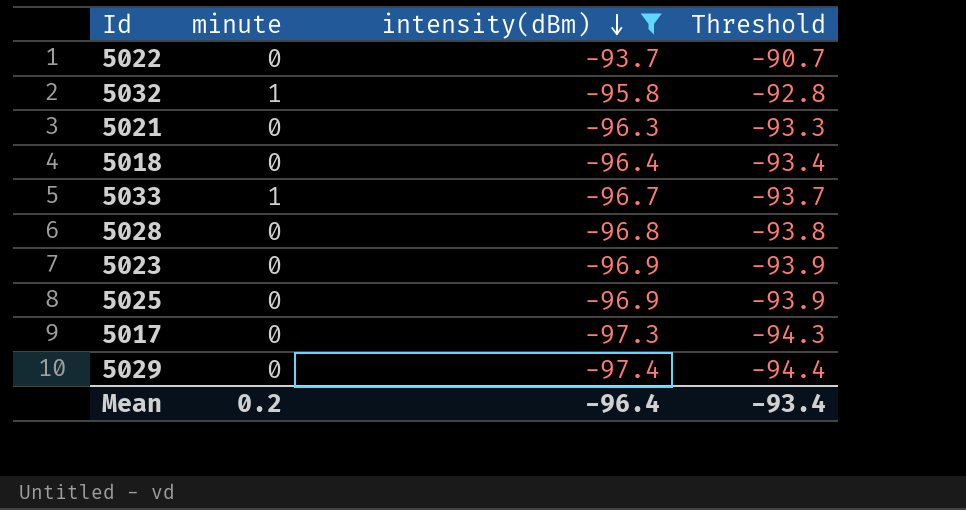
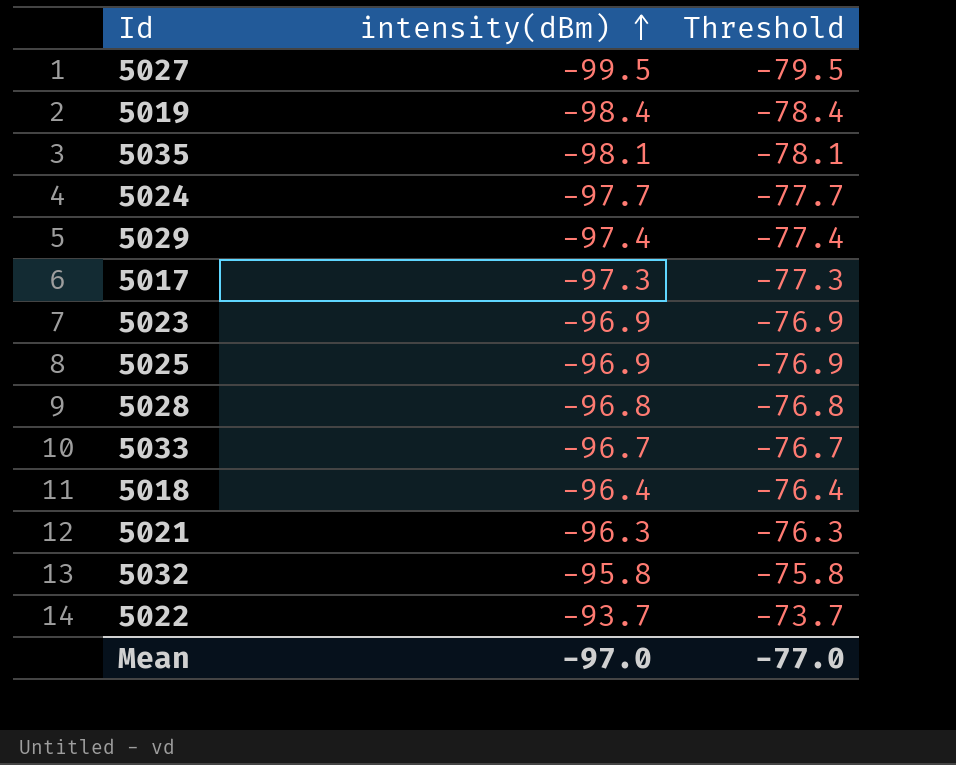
filter: intensity(dBm) >= -97.4 -> none
row order: intensity(dBm) descending -> intensity(dBm) ascending
column minute | position: 2 -> none
column Threshold | formula: [intensity(dBm)] + 3 -> [intensity(dBm)] + 20
Mean | intensity(dBm): -96.4 -> -97.0
Mean | Threshold: -93.4 -> -77.0

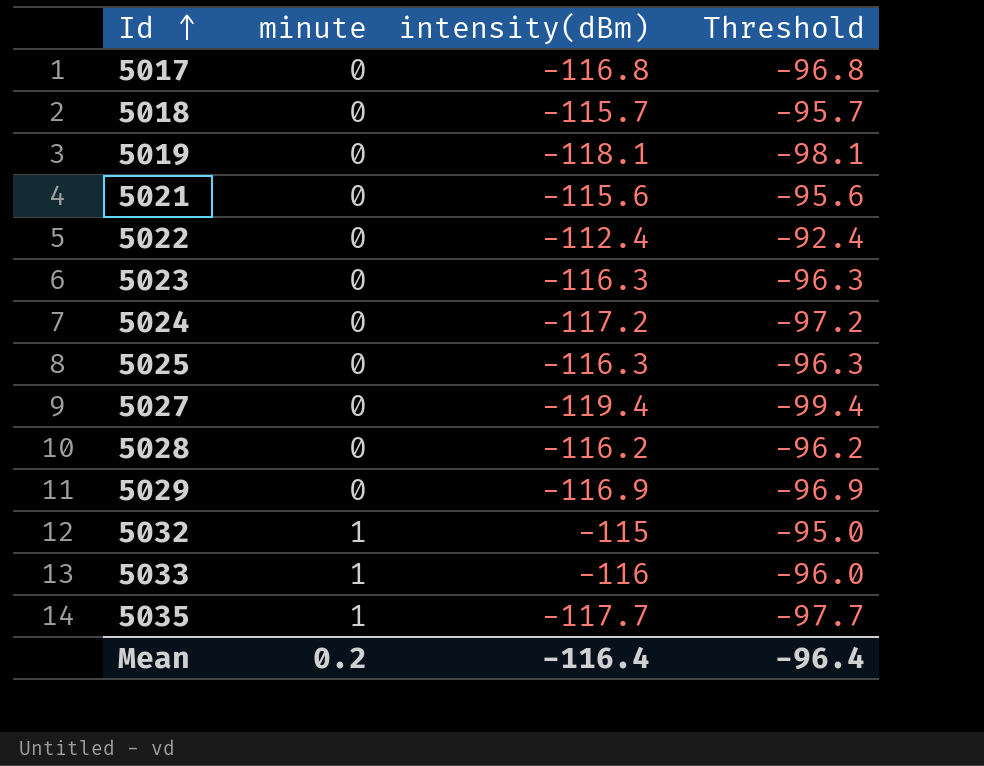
row order: intensity(dBm) ascending -> Id ascending
column minute | position: none -> 2
5017 | intensity(dBm): -97.3 -> -116.8
5017 | Threshold: -77.3 -> -96.8
5018 | intensity(dBm): -96.4 -> -115.7
5018 | Threshold: -76.4 -> -95.7
5019 | intensity(dBm): -98.4 -> -118.1
5019 | Threshold: -78.4 -> -98.1
5021 | intensity(dBm): -96.3 -> -115.6
5021 | Threshold: -76.3 -> -95.6
5022 | intensity(dBm): -93.7 -> -112.4
5022 | Threshold: -73.7 -> -92.4
5023 | intensity(dBm): -96.9 -> -116.3
5023 | Threshold: -76.9 -> -96.3
5024 | intensity(dBm): -97.7 -> -117.2
5024 | Threshold: -77.7 -> -97.2
5025 | intensity(dBm): -96.9 -> -116.3
5025 | Threshold: -76.9 -> -96.3
5027 | intensity(dBm): -99.5 -> -119.4
5027 | Threshold: -79.5 -> -99.4
5028 | intensity(dBm): -96.8 -> -116.2
5028 | Threshold: -76.8 -> -96.2
5029 | intensity(dBm): -97.4 -> -116.9
5029 | Threshold: -77.4 -> -96.9
5032 | intensity(dBm): -95.8 -> -115
5032 | Threshold: -75.8 -> -95.0
5033 | intensity(dBm): -96.7 -> -116
5033 | Threshold: -76.7 -> -96.0
5035 | intensity(dBm): -98.1 -> -117.7
5035 | Threshold: -78.1 -> -97.7
Mean | intensity(dBm): -97.0 -> -116.4
Mean | Threshold: -77.0 -> -96.4

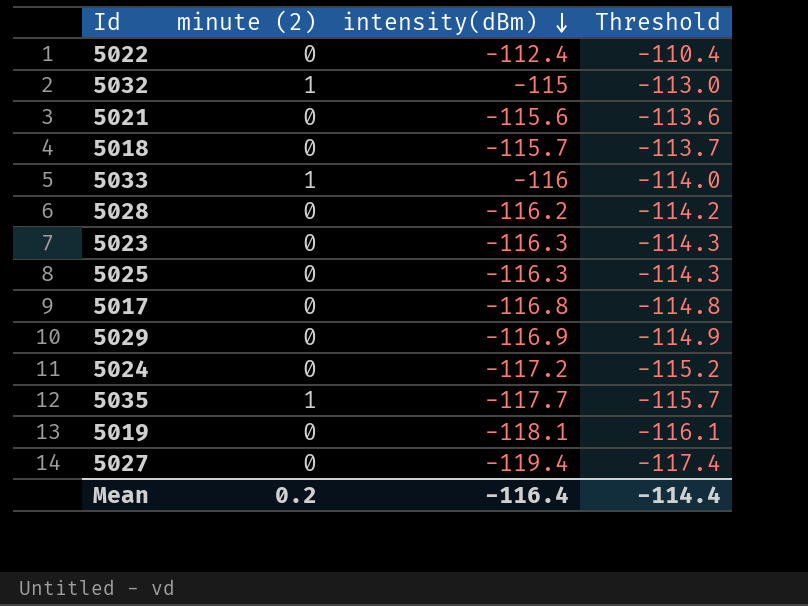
row order: Id ascending -> intensity(dBm) descending
column name: minute -> minute (2)
column Threshold | formula: [intensity(dBm)] + 20 -> [intensity(dBm)] + 2
Mean | Threshold: -96.4 -> -114.4

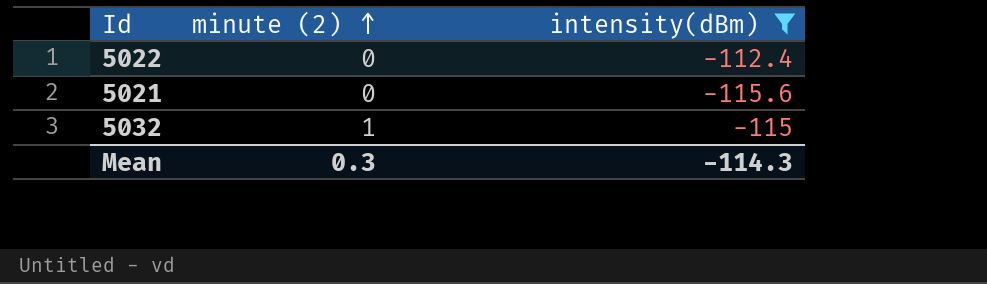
filter: none -> intensity(dBm) >= -115.6
row order: intensity(dBm) descending -> minute (2) ascending
column Threshold | formula: [intensity(dBm)] + 2 -> none
Mean | minute (2): 0.2 -> 0.3
Mean | intensity(dBm): -116.4 -> -114.3

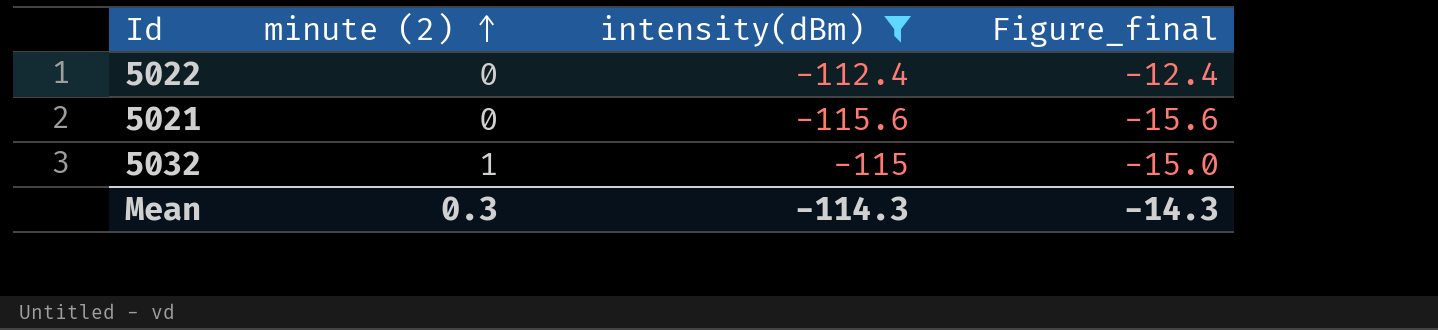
column Figure_final | formula: none -> [intensity(dBm)] + 100

